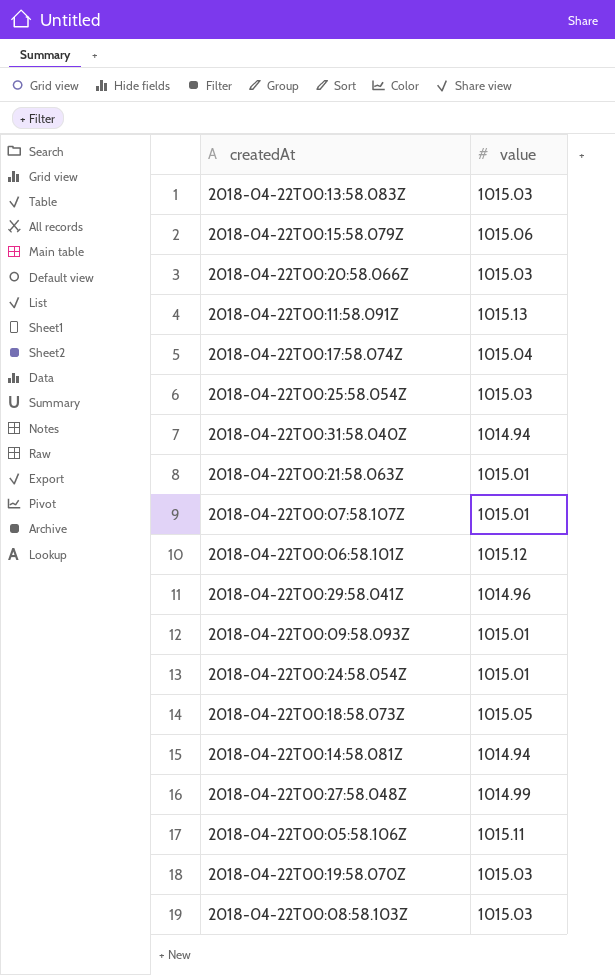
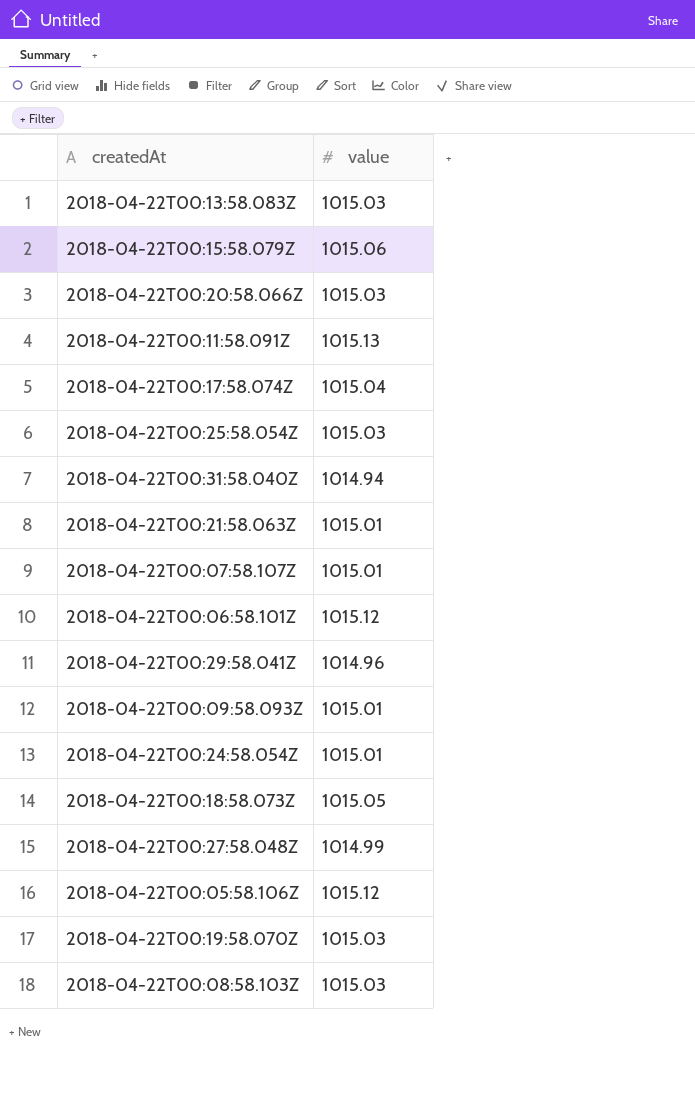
row 2018-04-22T00:14:58.081Z: 1014.94 -> none
2018-04-22T00:05:58.106Z | value: 1015.11 -> 1015.12

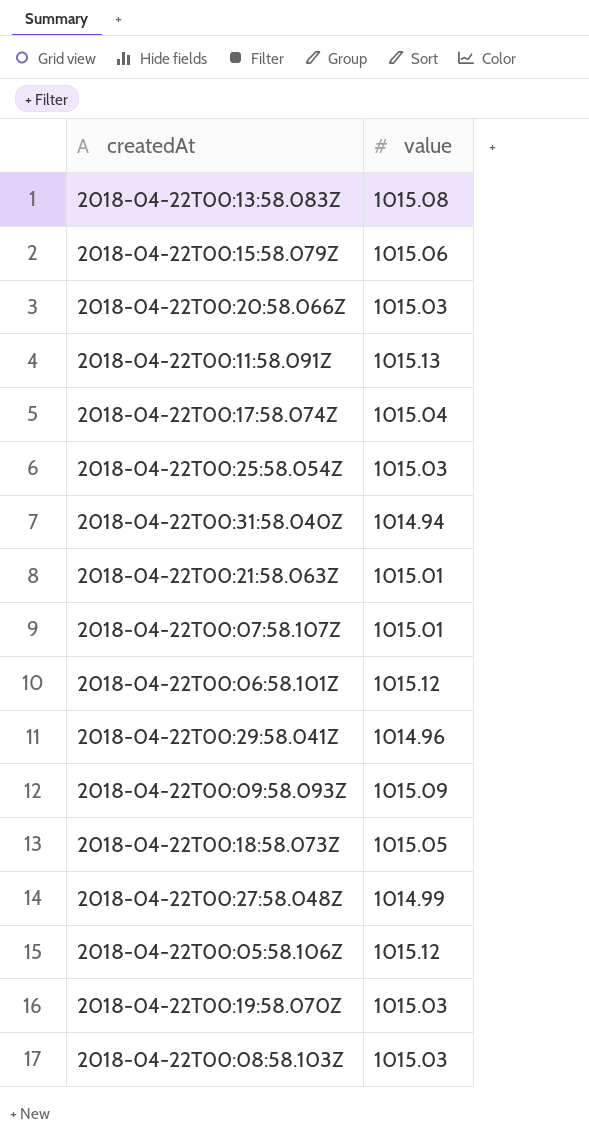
row 2018-04-22T00:24:58.054Z: 1015.01 -> none
2018-04-22T00:13:58.083Z | value: 1015.03 -> 1015.08
2018-04-22T00:09:58.093Z | value: 1015.01 -> 1015.09

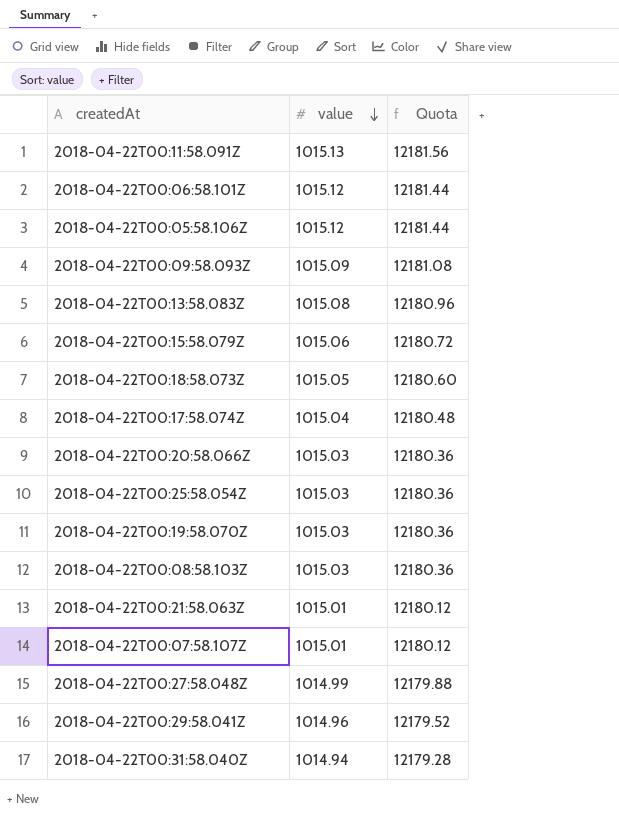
row order: none -> value descending
column Quota | formula: none -> [value] * 12

